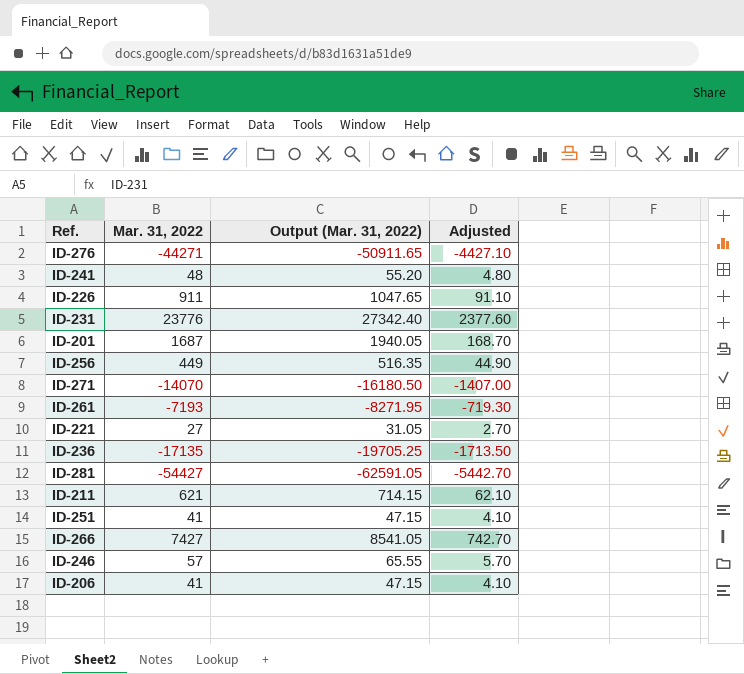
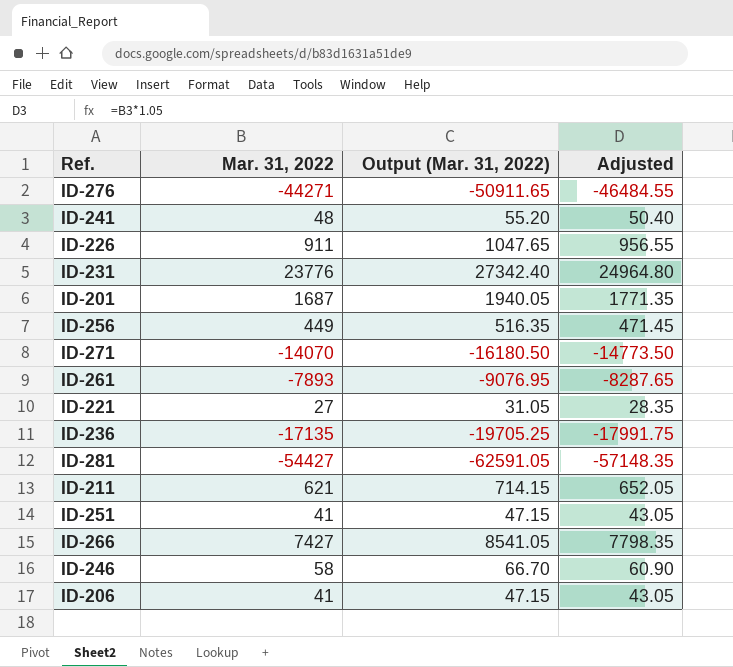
column Adjusted | formula: [Mar. 31, 2022] * 0.1 -> [Mar. 31, 2022] * 1.05
ID-261 | Mar. 31, 2022: -7193 -> -7893
ID-261 | Output (Mar. 31, 2022): -8271.95 -> -9076.95
ID-246 | Mar. 31, 2022: 57 -> 58
ID-246 | Output (Mar. 31, 2022): 65.55 -> 66.70

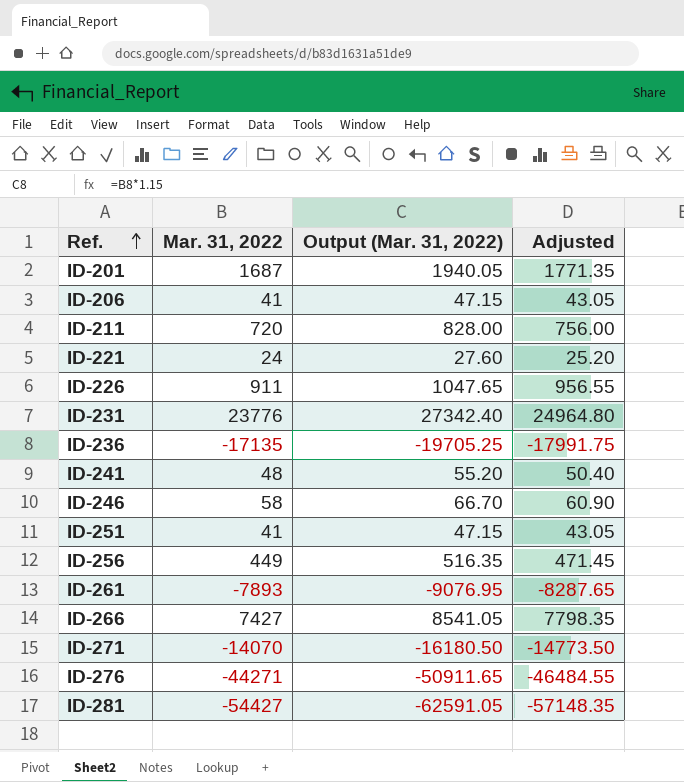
row order: none -> Ref. ascending
ID-211 | Mar. 31, 2022: 621 -> 720
ID-211 | Output (Mar. 31, 2022): 714.15 -> 828.00
ID-211 | Adjusted: 652.05 -> 756.00
ID-221 | Mar. 31, 2022: 27 -> 24
ID-221 | Output (Mar. 31, 2022): 31.05 -> 27.60
ID-221 | Adjusted: 28.35 -> 25.20

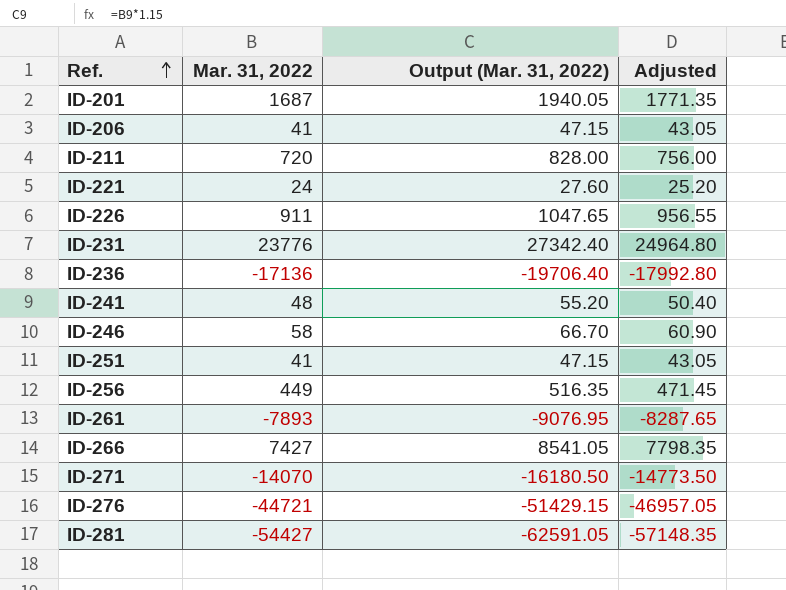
ID-236 | Mar. 31, 2022: -17135 -> -17136
ID-236 | Output (Mar. 31, 2022): -19705.25 -> -19706.40
ID-236 | Adjusted: -17991.75 -> -17992.80
ID-276 | Mar. 31, 2022: -44271 -> -44721
ID-276 | Output (Mar. 31, 2022): -50911.65 -> -51429.15
ID-276 | Adjusted: -46484.55 -> -46957.05

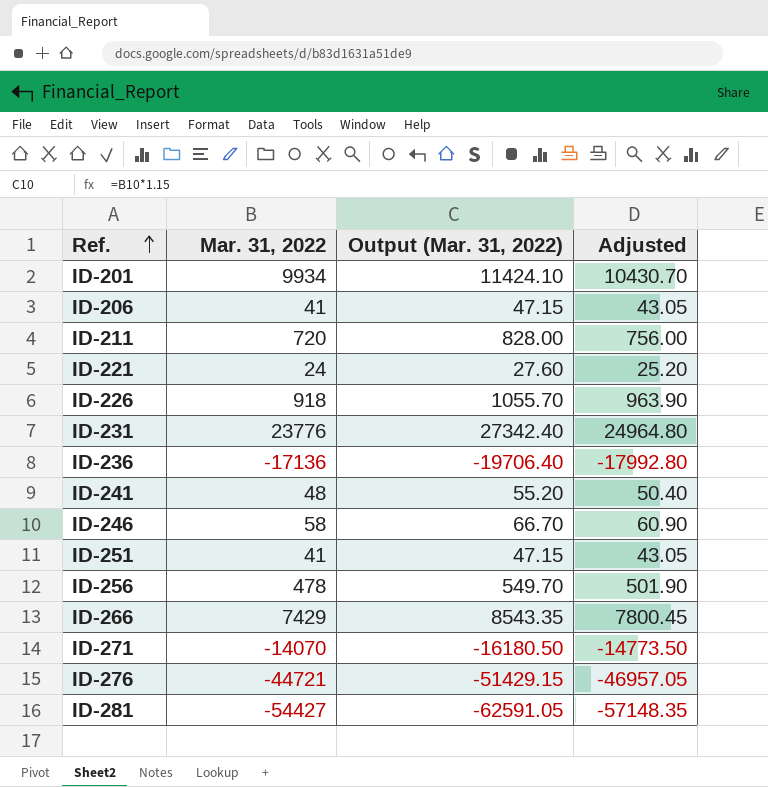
row ID-261: -7893 | -9076.95 | -8287.65 -> none
ID-201 | Mar. 31, 2022: 1687 -> 9934
ID-201 | Output (Mar. 31, 2022): 1940.05 -> 11424.10
ID-201 | Adjusted: 1771.35 -> 10430.70
ID-226 | Mar. 31, 2022: 911 -> 918
ID-226 | Output (Mar. 31, 2022): 1047.65 -> 1055.70
ID-226 | Adjusted: 956.55 -> 963.90
ID-256 | Mar. 31, 2022: 449 -> 478
ID-256 | Output (Mar. 31, 2022): 516.35 -> 549.70
ID-256 | Adjusted: 471.45 -> 501.90
ID-266 | Mar. 31, 2022: 7427 -> 7429
ID-266 | Output (Mar. 31, 2022): 8541.05 -> 8543.35
ID-266 | Adjusted: 7798.35 -> 7800.45

